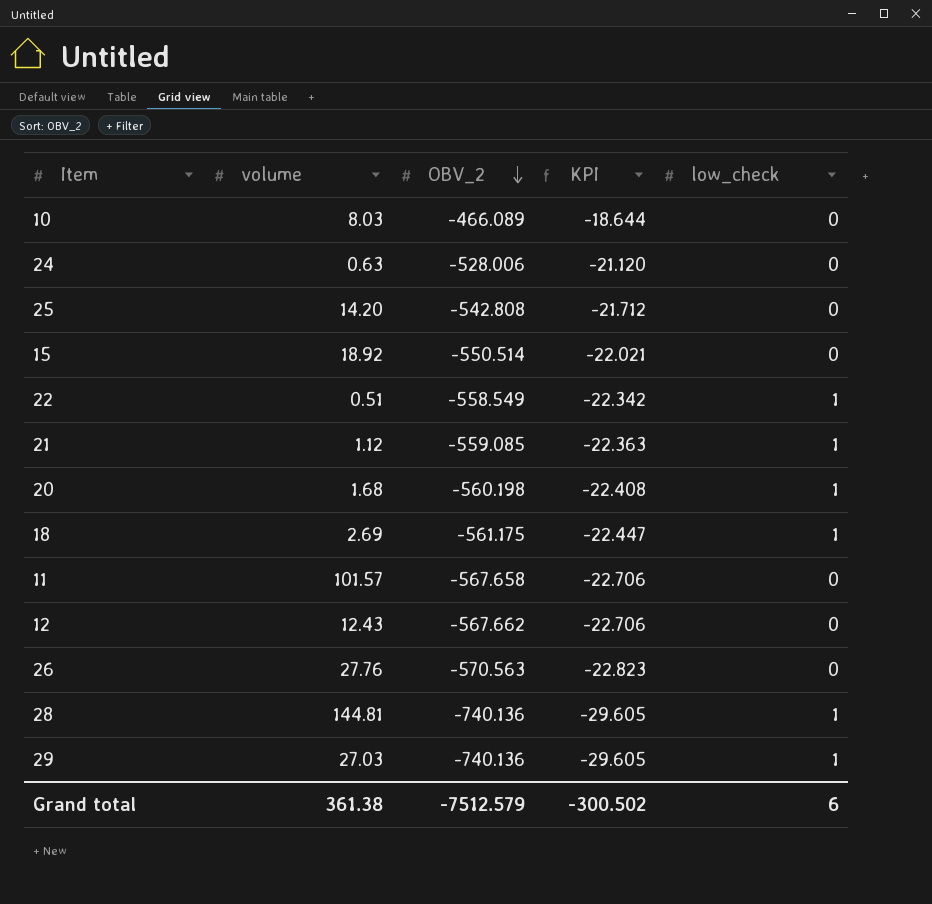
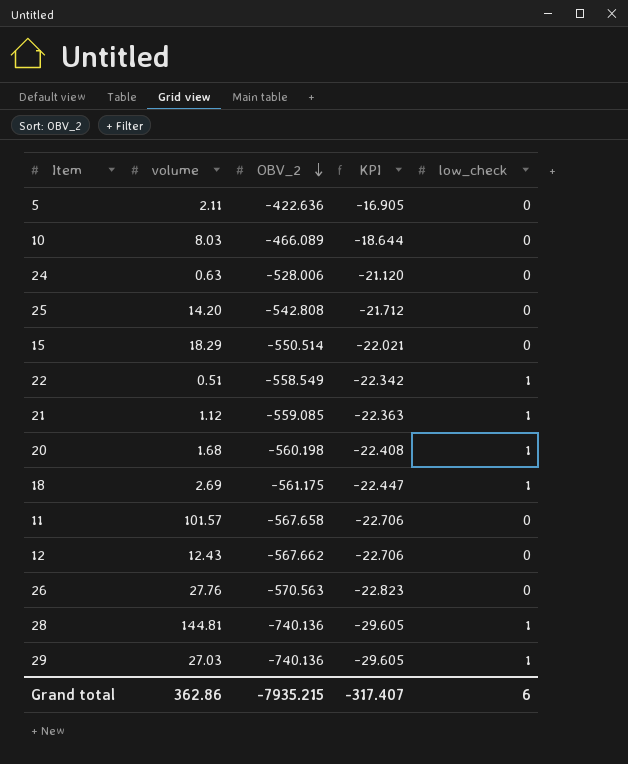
row 5: none -> 2.11 | -422.636 | -16.905 | 0
15 | volume: 18.92 -> 18.29
Grand total | volume: 361.38 -> 362.86
Grand total | OBV_2: -7512.579 -> -7935.215
Grand total | KPI: -300.502 -> -317.407

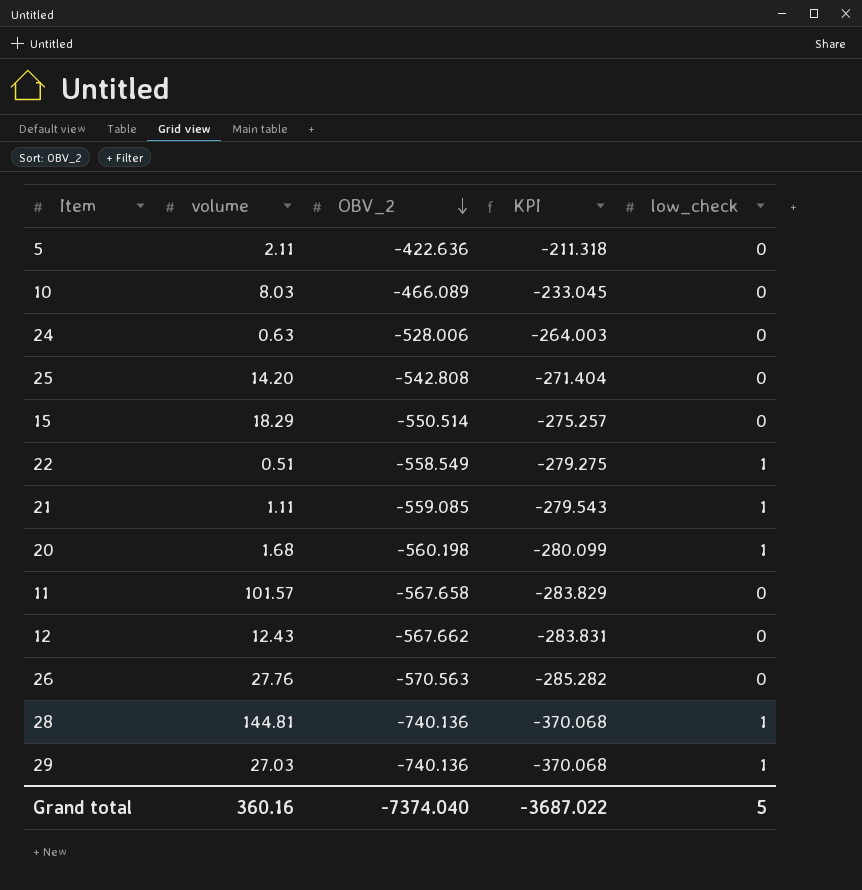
column KPI | formula: [OBV_2] * 0.04 -> [OBV_2] * 0.5
row 18: 2.69 | -561.175 | -22.447 | 1 -> none
21 | volume: 1.12 -> 1.11
Grand total | volume: 362.86 -> 360.16
Grand total | OBV_2: -7935.215 -> -7374.040
Grand total | KPI: -317.407 -> -3687.022
Grand total | low_check: 6 -> 5

